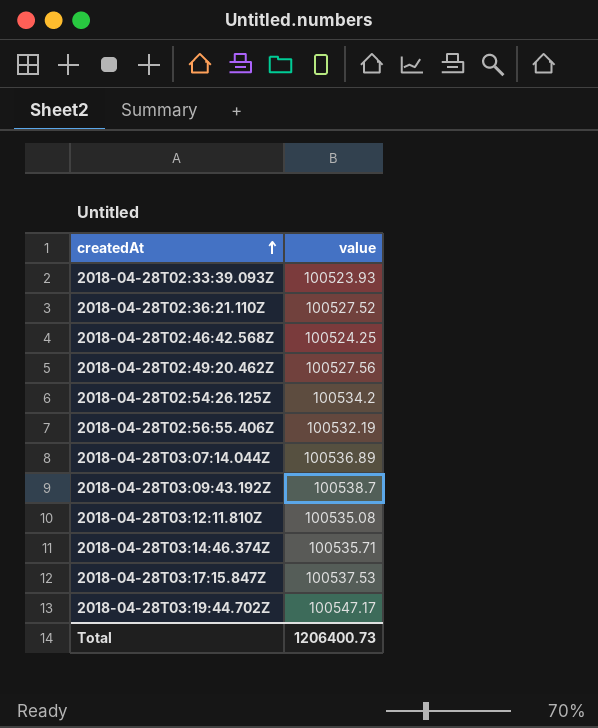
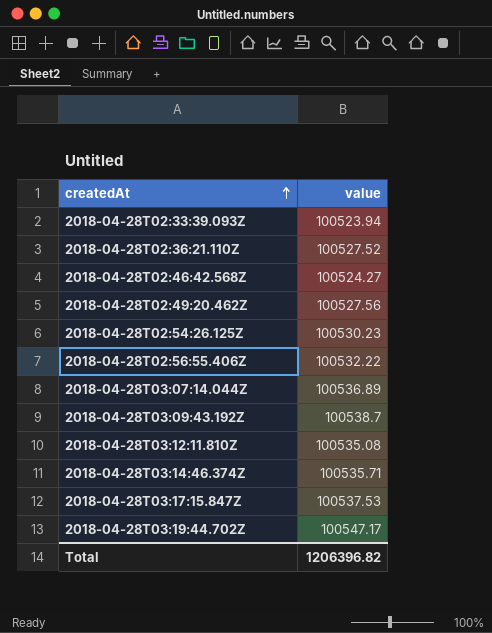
2018-04-28T02:33:39.093Z | value: 100523.93 -> 100523.94
2018-04-28T02:46:42.568Z | value: 100524.25 -> 100524.27
2018-04-28T02:54:26.125Z | value: 100534.2 -> 100530.23
2018-04-28T02:56:55.406Z | value: 100532.19 -> 100532.22
Total | value: 1206400.73 -> 1206396.82

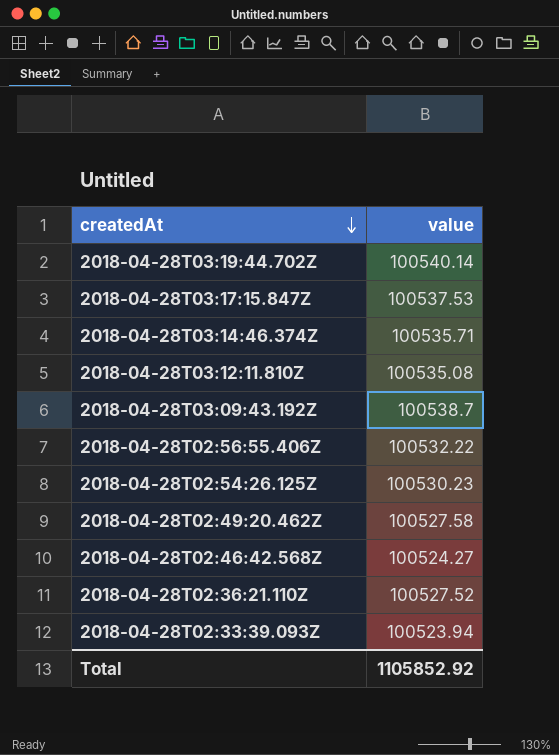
row order: createdAt ascending -> createdAt descending
row 2018-04-28T03:07:14.044Z: 100536.89 -> none
2018-04-28T03:19:44.702Z | value: 100547.17 -> 100540.14
2018-04-28T02:49:20.462Z | value: 100527.56 -> 100527.58
Total | value: 1206396.82 -> 1105852.92

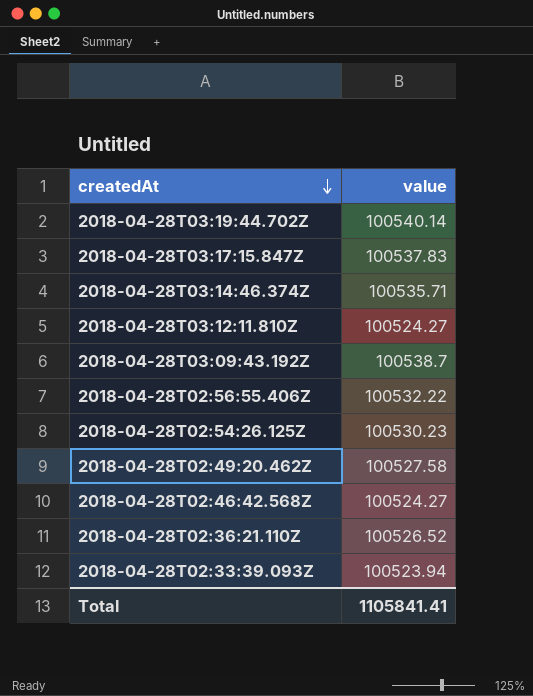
2018-04-28T03:17:15.847Z | value: 100537.53 -> 100537.83
2018-04-28T03:12:11.810Z | value: 100535.08 -> 100524.27
2018-04-28T02:36:21.110Z | value: 100527.52 -> 100526.52
Total | value: 1105852.92 -> 1105841.41

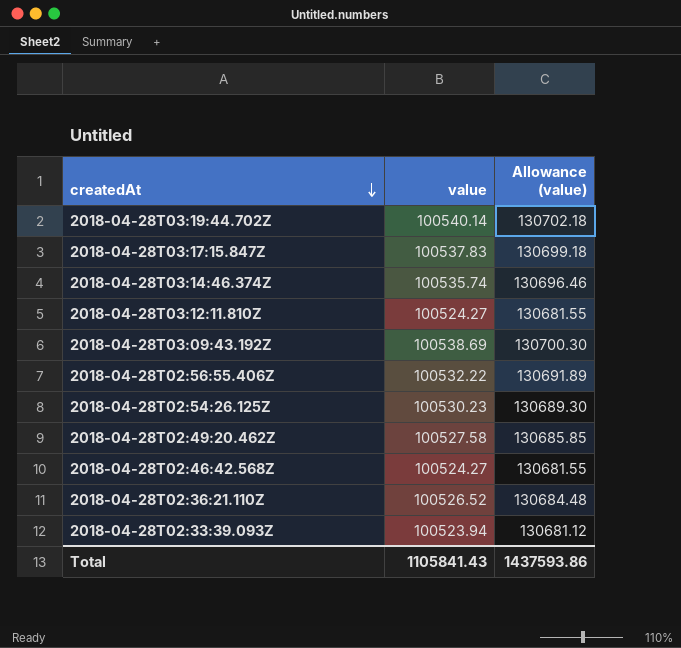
column Allowance (value) | formula: none -> [value] * 1.3
2018-04-28T03:14:46.374Z | value: 100535.71 -> 100535.74
2018-04-28T03:09:43.192Z | value: 100538.7 -> 100538.69
Total | value: 1105841.41 -> 1105841.43

